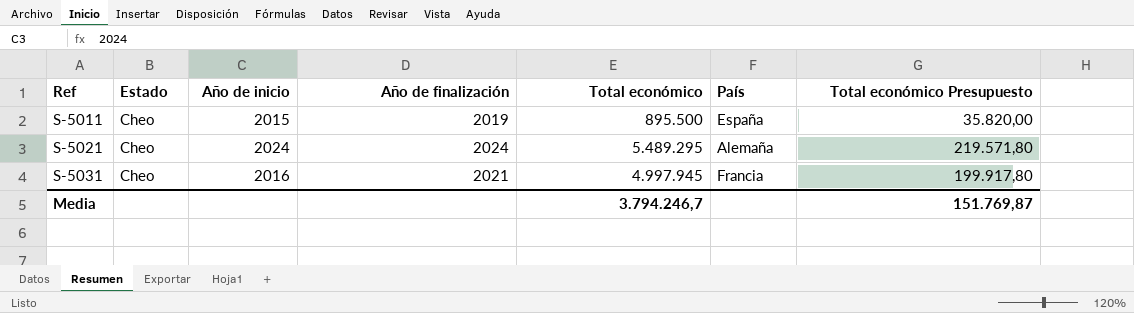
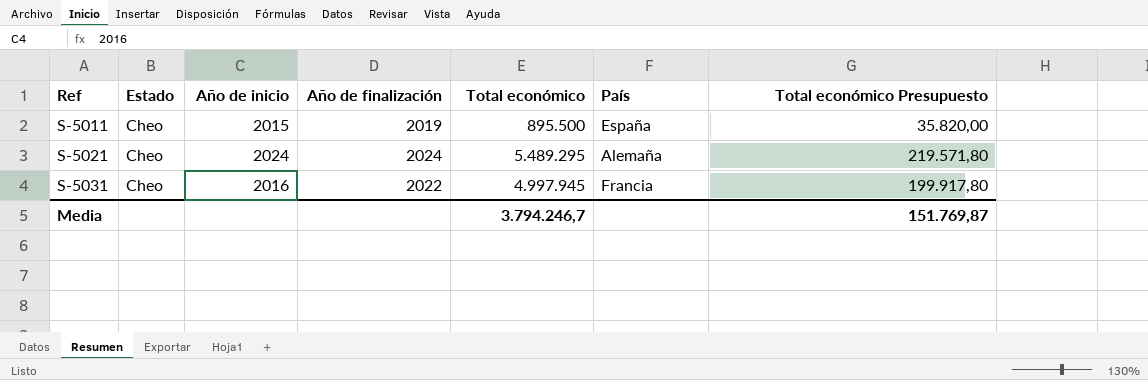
S-5031 | Año de finalización: 2021 -> 2022

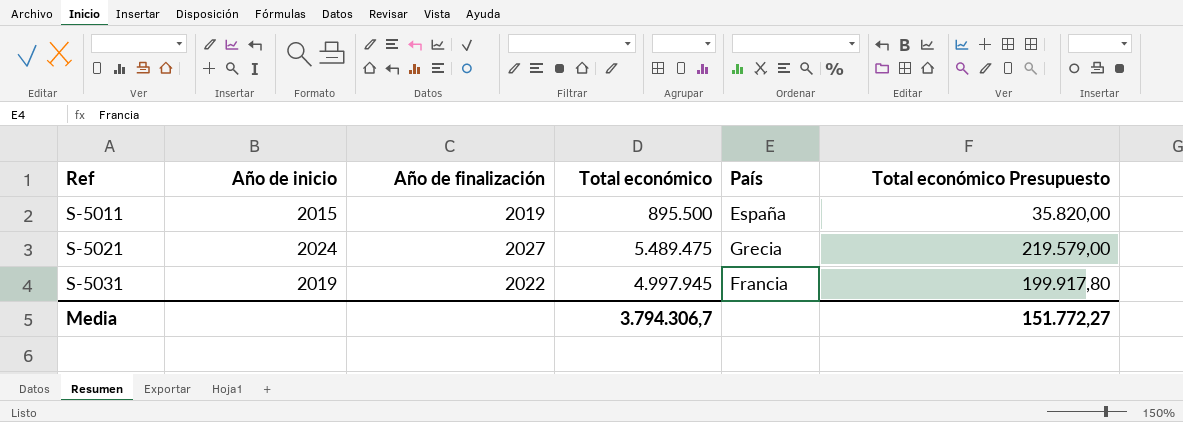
column Estado | position: 2 -> none
S-5021 | Año de finalización: 2024 -> 2027
S-5021 | Total económico: 5.489.295 -> 5.489.475
S-5021 | País: Alemaña -> Grecia
S-5021 | Total económico Presupuesto: 219.571,80 -> 219.579,00
S-5031 | Año de inicio: 2016 -> 2019
Media | Total económico: 3.794.246,7 -> 3.794.306,7
Media | Total económico Presupuesto: 151.769,87 -> 151.772,27

